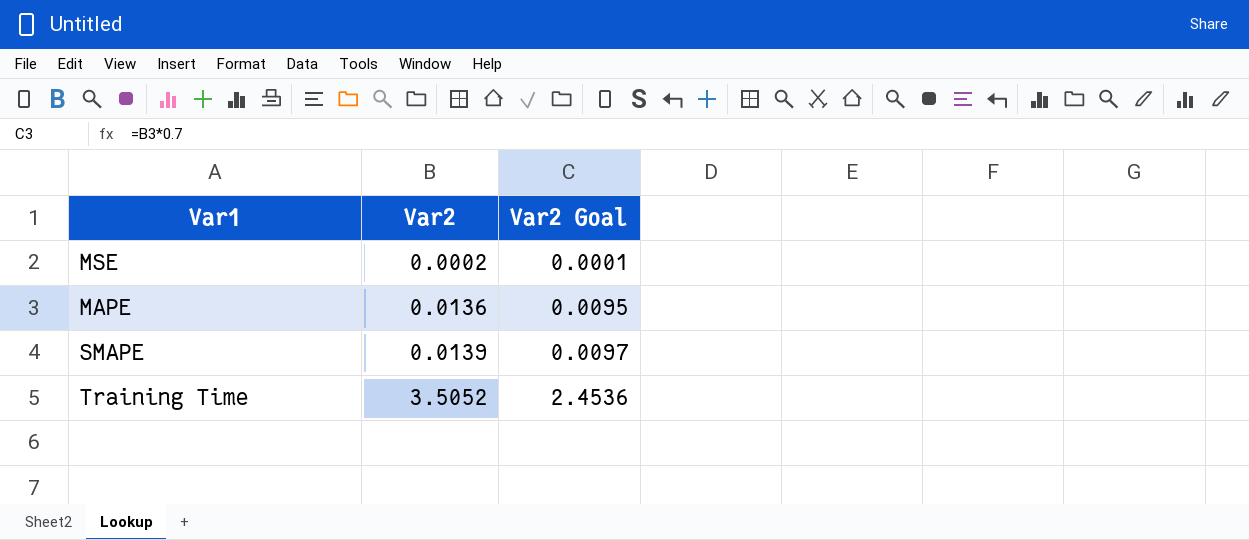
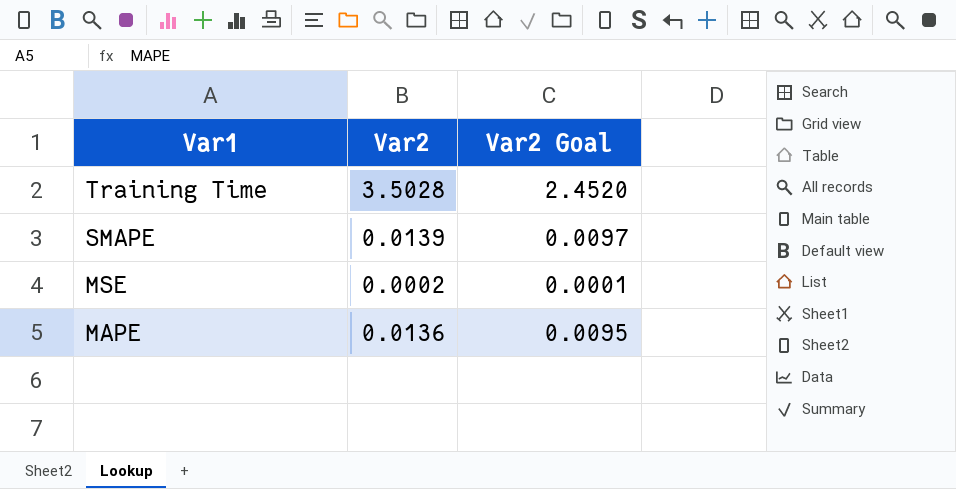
row order: Var2 ascending -> Var1 descending
Training Time | Var2: 3.5052 -> 3.5028
Training Time | Var2 Goal: 2.4536 -> 2.4520

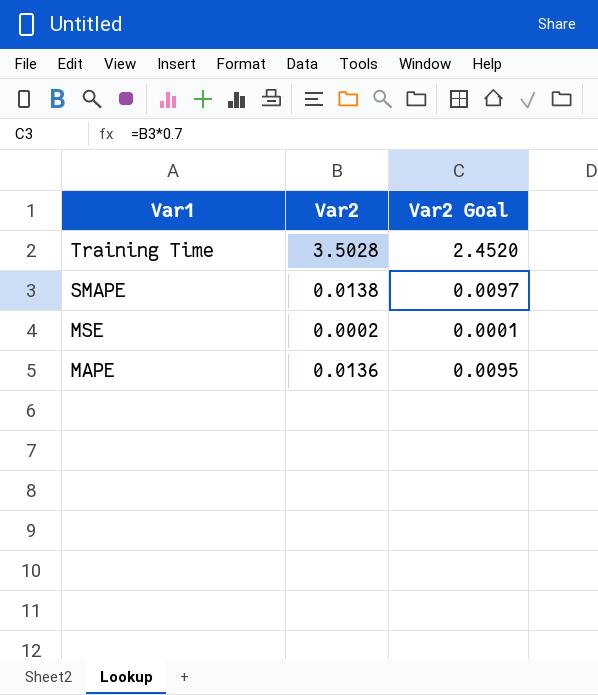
SMAPE | Var2: 0.0139 -> 0.0138

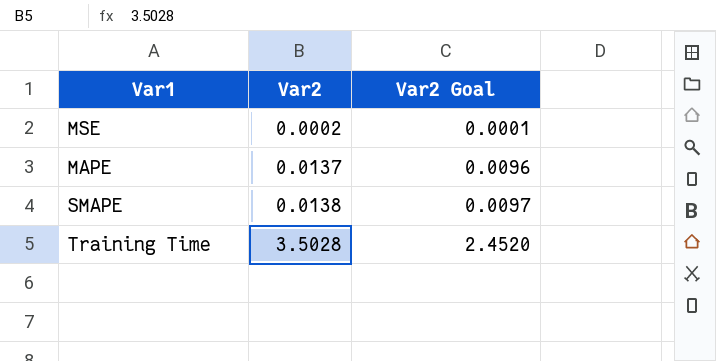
row order: Var1 descending -> Var2 ascending
MAPE | Var2: 0.0136 -> 0.0137
MAPE | Var2 Goal: 0.0095 -> 0.0096

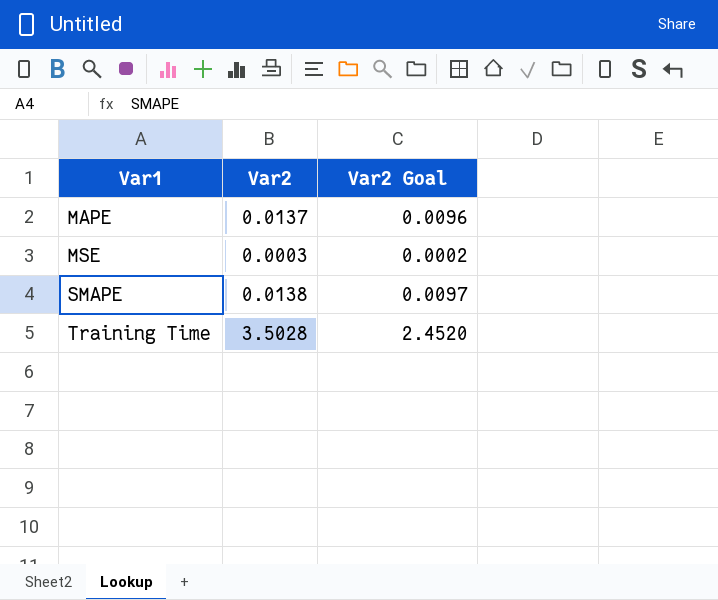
row order: Var2 ascending -> Var1 ascending
MSE | Var2: 0.0002 -> 0.0003
MSE | Var2 Goal: 0.0001 -> 0.0002

